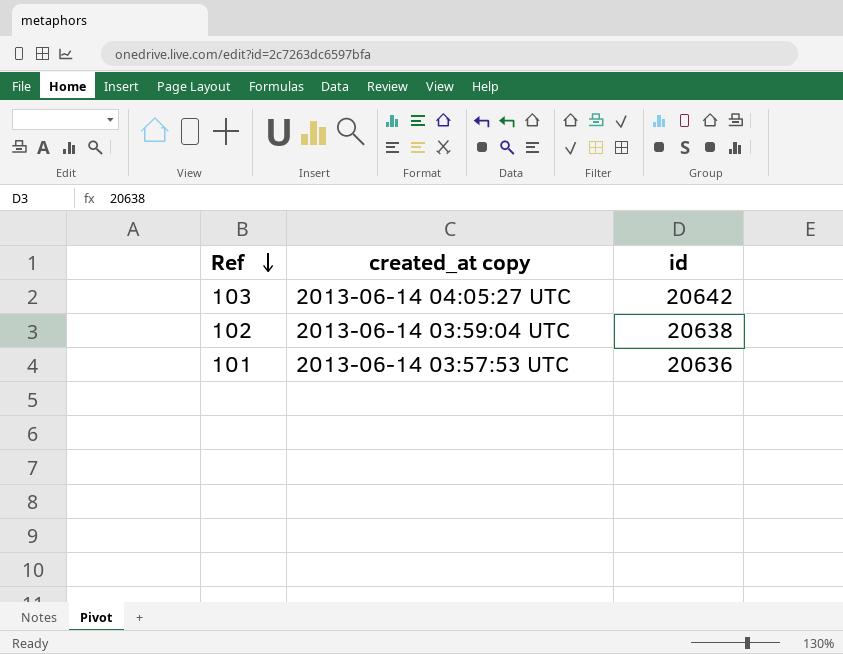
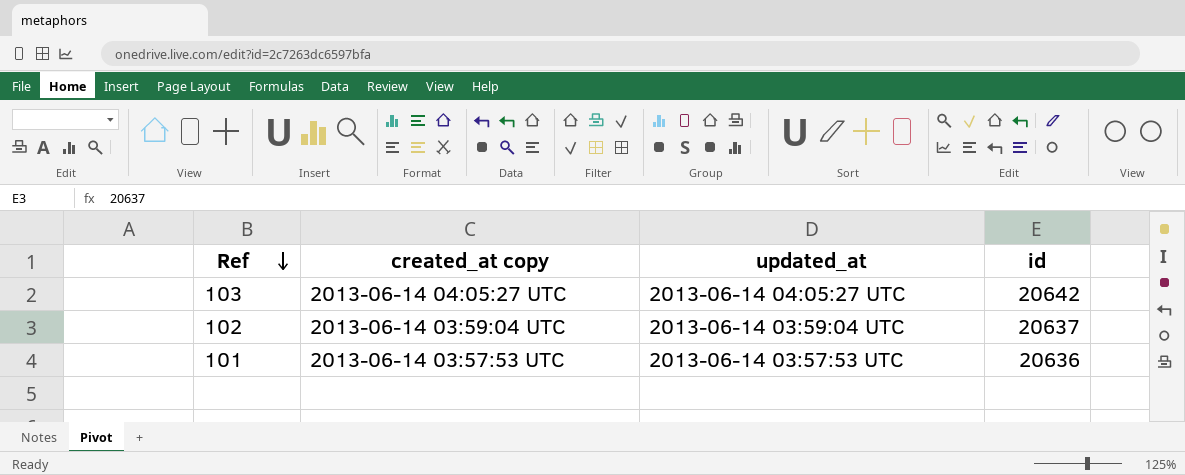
column updated_at | position: none -> 3
102 | id: 20638 -> 20637

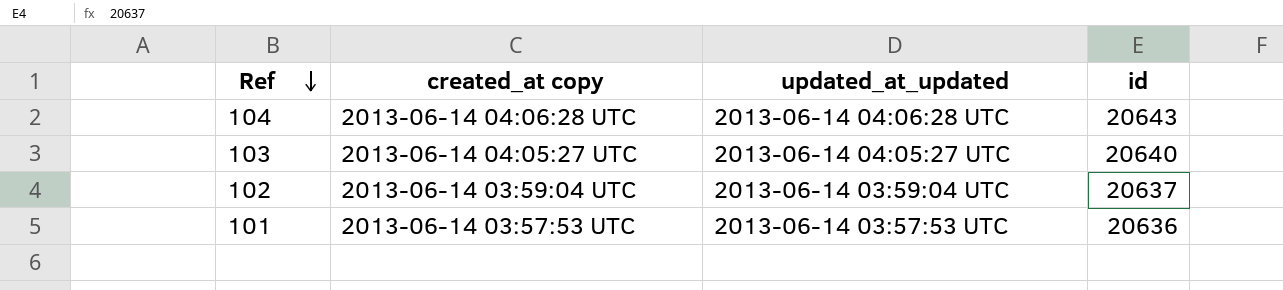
column name: updated_at -> updated_at_updated
row 104: none -> 2013-06-14 04:06:28 UTC | 2013-06-14 04:06:28 UTC | 20643
103 | id: 20642 -> 20640

